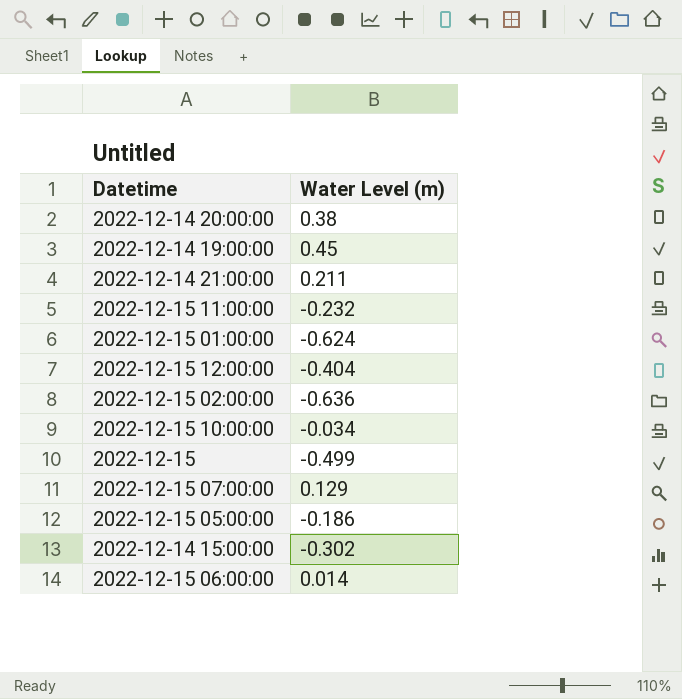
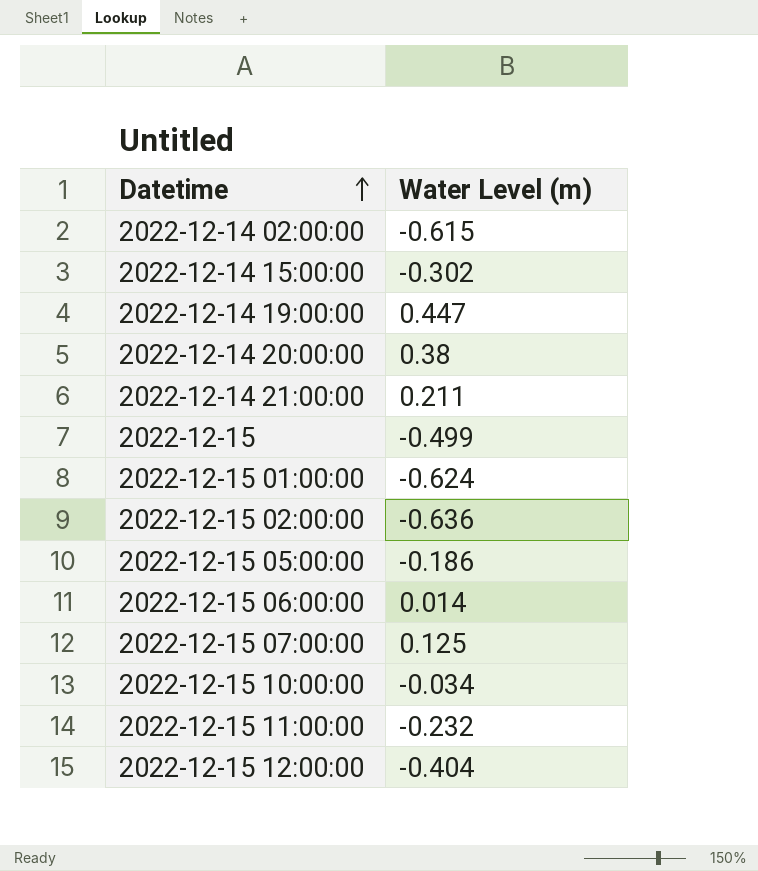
row order: none -> Datetime ascending
row 2022-12-14 02:00:00: none -> -0.615
2022-12-14 19:00:00 | Water Level (m): 0.45 -> 0.447
2022-12-15 07:00:00 | Water Level (m): 0.129 -> 0.125

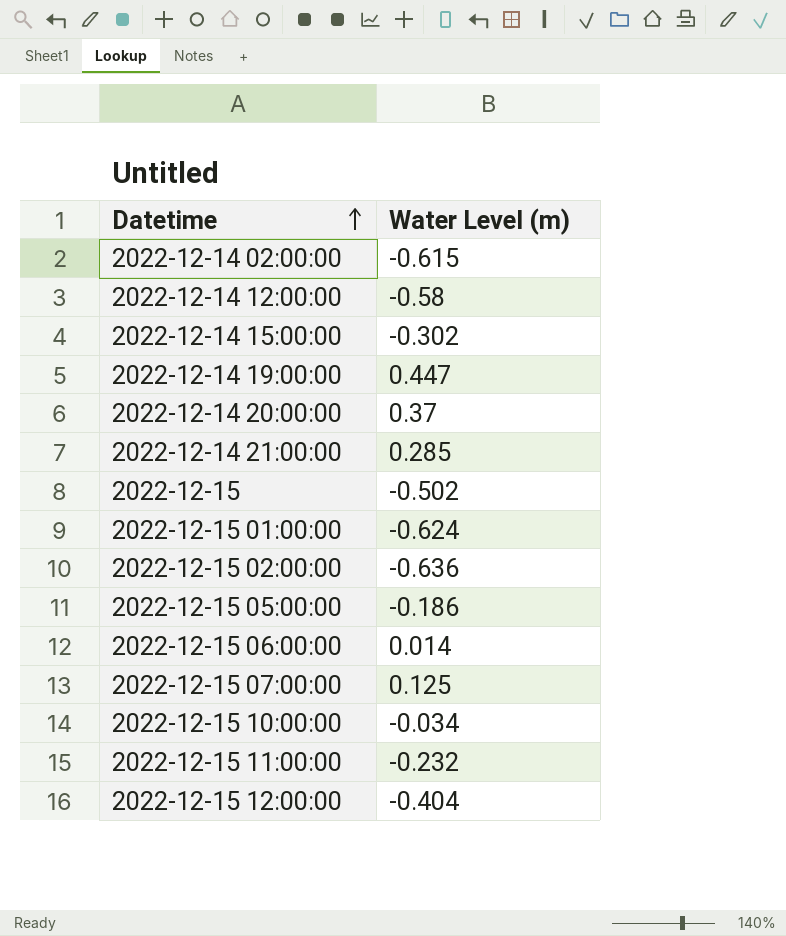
row 2022-12-14 12:00:00: none -> -0.58
2022-12-14 20:00:00 | Water Level (m): 0.38 -> 0.37
2022-12-14 21:00:00 | Water Level (m): 0.211 -> 0.285
2022-12-15 | Water Level (m): -0.499 -> -0.502

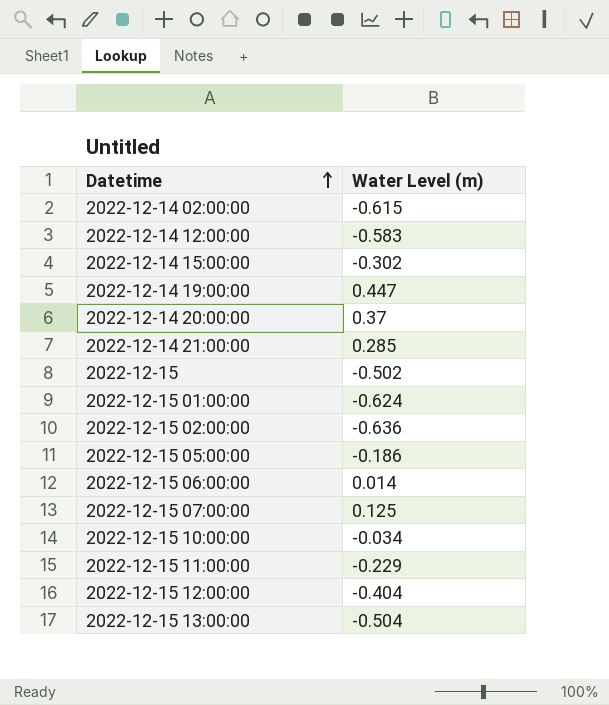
2022-12-14 12:00:00 | Water Level (m): -0.58 -> -0.583
2022-12-15 11:00:00 | Water Level (m): -0.232 -> -0.229
row 2022-12-15 13:00:00: none -> -0.504

